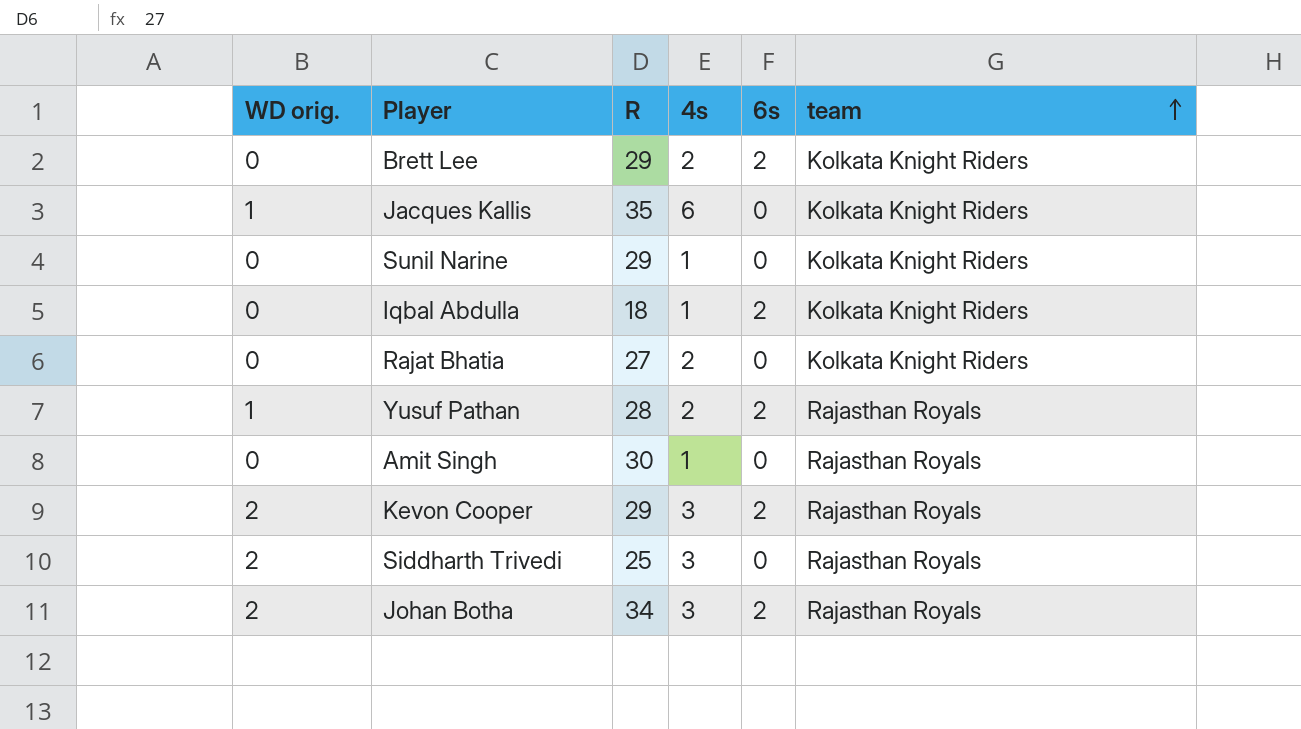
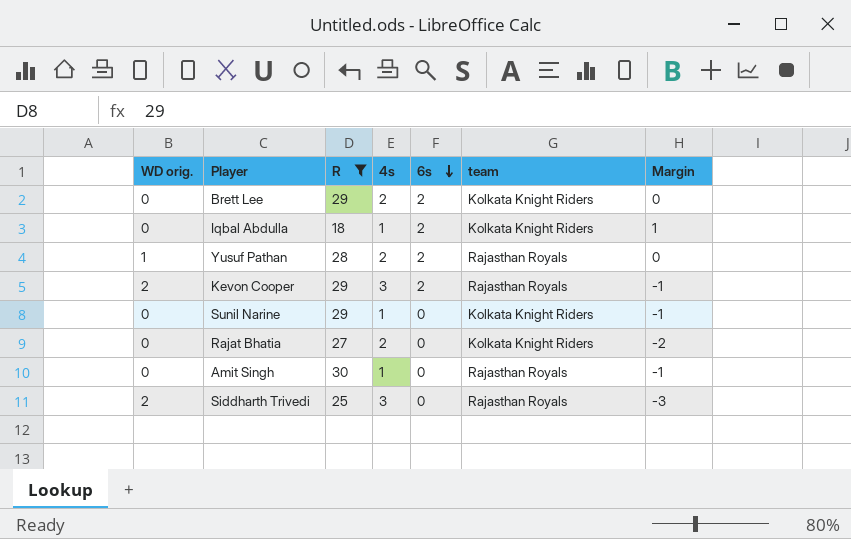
filter: none -> R <= 30
row order: team ascending -> 6s descending
column Margin | formula: none -> [6s] - [4s]

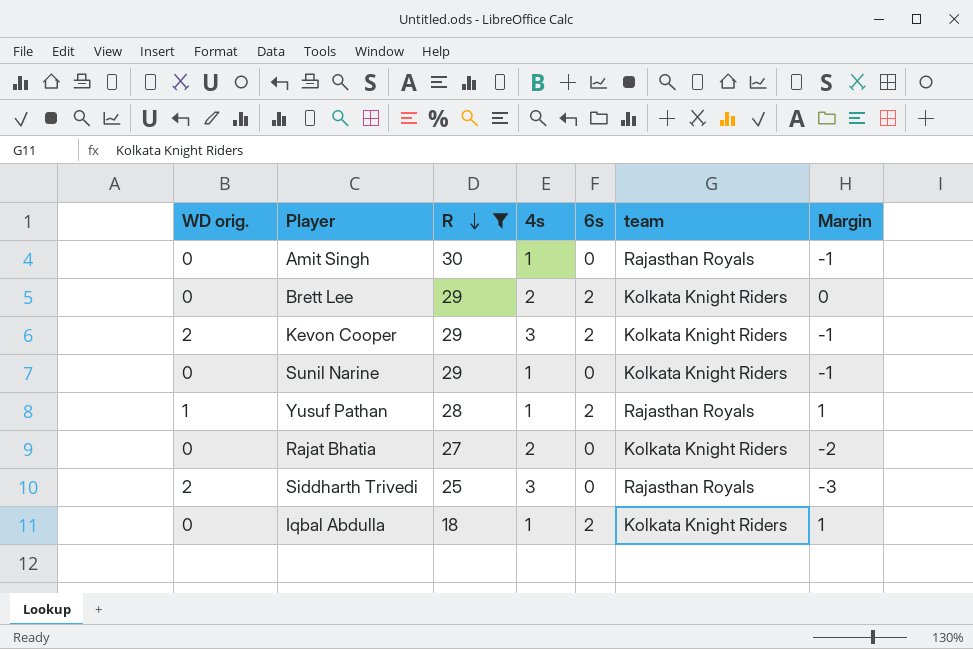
row order: 6s descending -> R descending
Kevon Cooper | team: Rajasthan Royals -> Kolkata Knight Riders
Yusuf Pathan | 4s: 2 -> 1
Yusuf Pathan | Margin: 0 -> 1

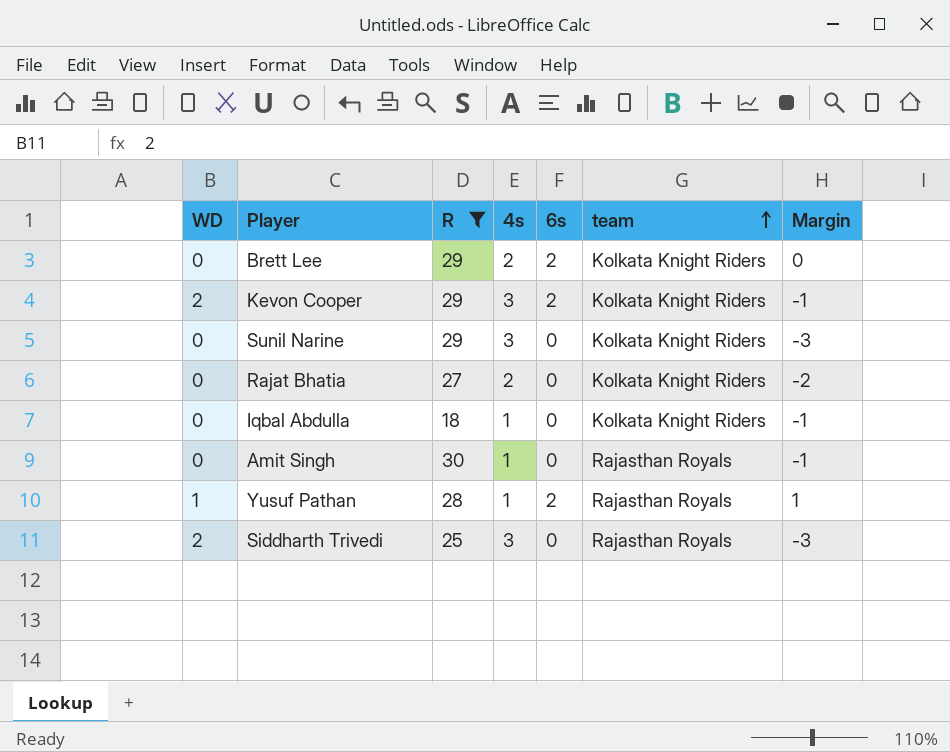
row order: R descending -> team ascending
column name: WD orig. -> WD
Sunil Narine | 4s: 1 -> 3
Sunil Narine | Margin: -1 -> -3
Iqbal Abdulla | 6s: 2 -> 0
Iqbal Abdulla | Margin: 1 -> -1

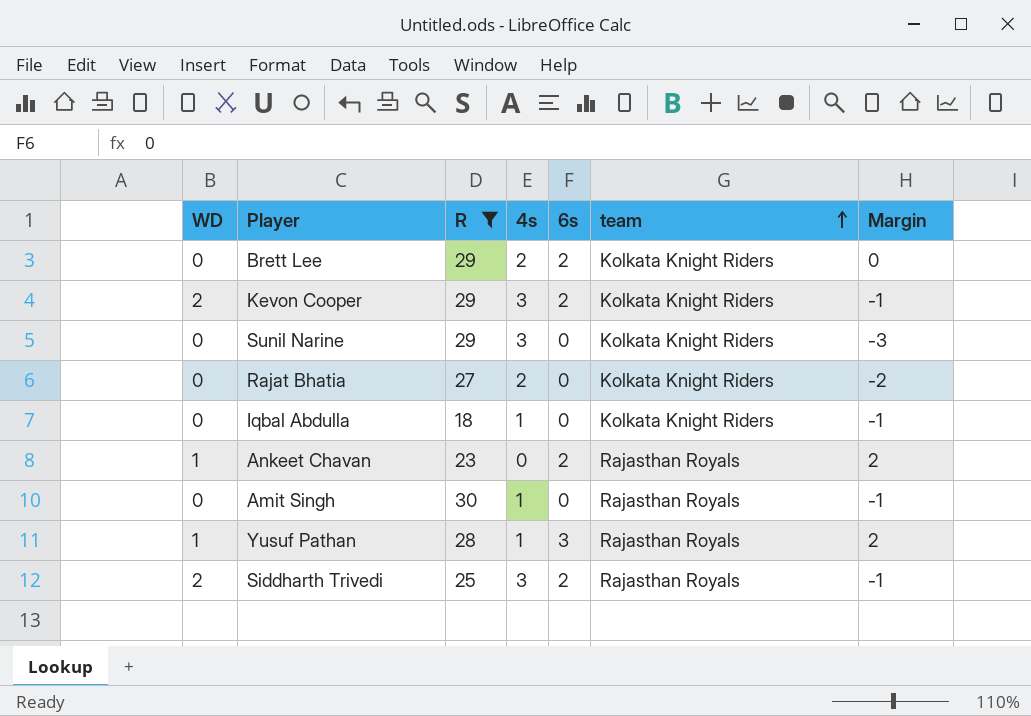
row Ankeet Chavan: none -> 1 | 23 | 0 | 2 | Rajasthan Royals | 2
Yusuf Pathan | 6s: 2 -> 3
Yusuf Pathan | Margin: 1 -> 2
Siddharth Trivedi | 6s: 0 -> 2
Siddharth Trivedi | Margin: -3 -> -1

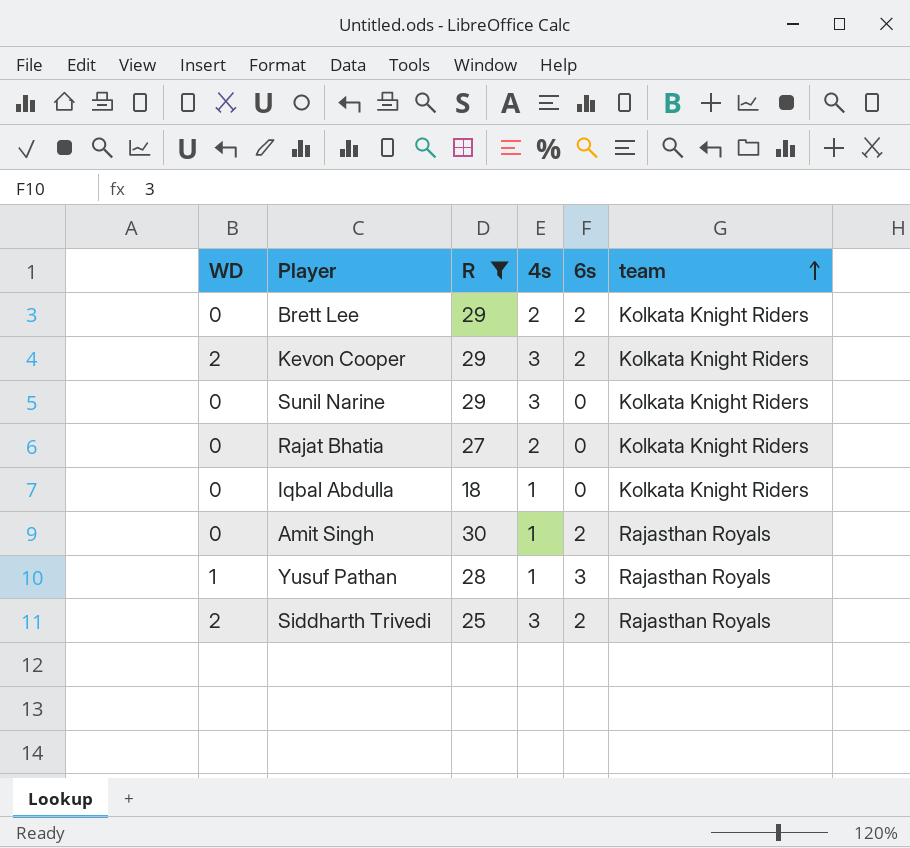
column Margin | formula: [6s] - [4s] -> none
row Ankeet Chavan: 1 | 23 | 0 | 2 | Rajasthan Royals | 2 -> none
Amit Singh | 6s: 0 -> 2

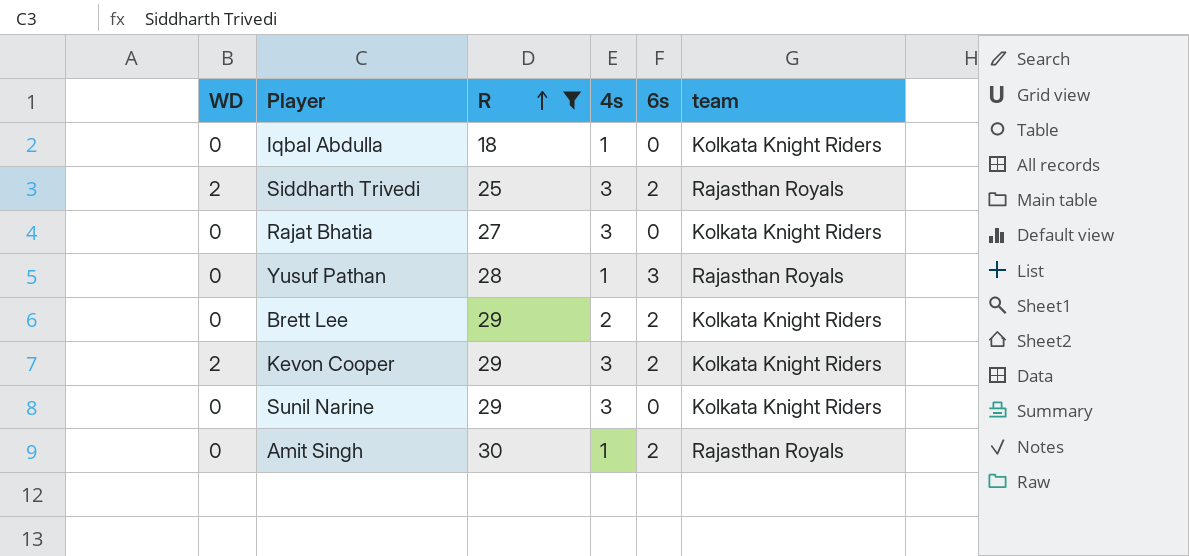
row order: team ascending -> R ascending
Rajat Bhatia | 4s: 2 -> 3
Yusuf Pathan | WD: 1 -> 0

